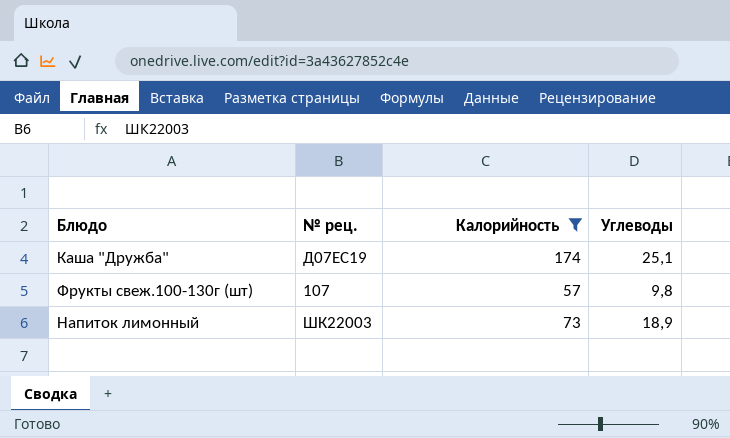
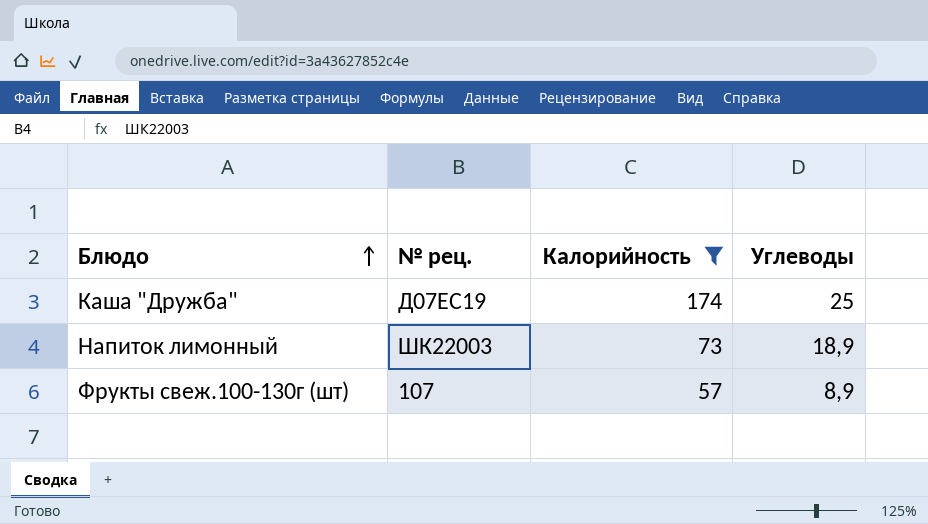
row order: none -> Блюдо ascending
Каша "Дружба" | Углеводы: 25,1 -> 25
Фрукты свеж.100-130г (шт) | Углеводы: 9,8 -> 8,9

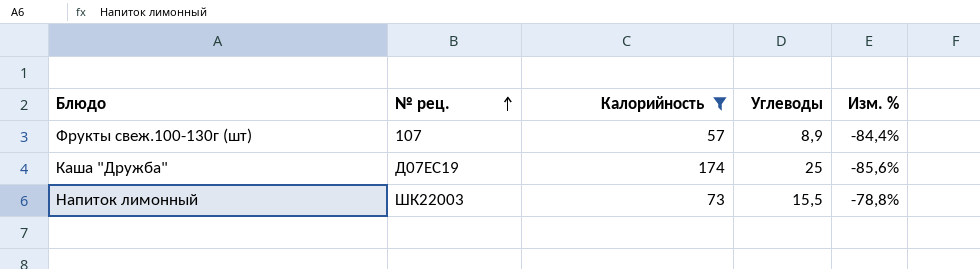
row order: Блюдо ascending -> № рец. ascending
column Изм. % | formula: none -> ([Углеводы] - [Калорийность]) / [Калорийность]
Напиток лимонный | Углеводы: 18,9 -> 15,5

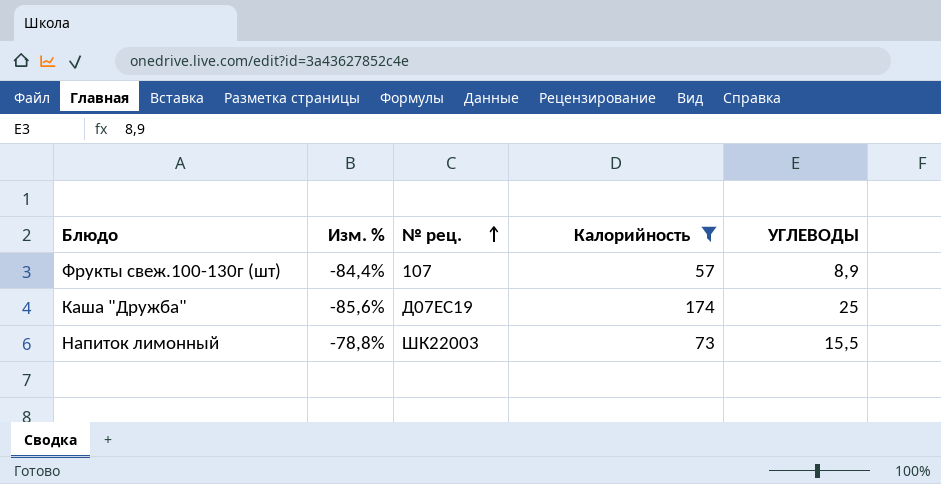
column Изм. % | position: 5 -> 2
column name: Углеводы -> УГЛЕВОДЫ

